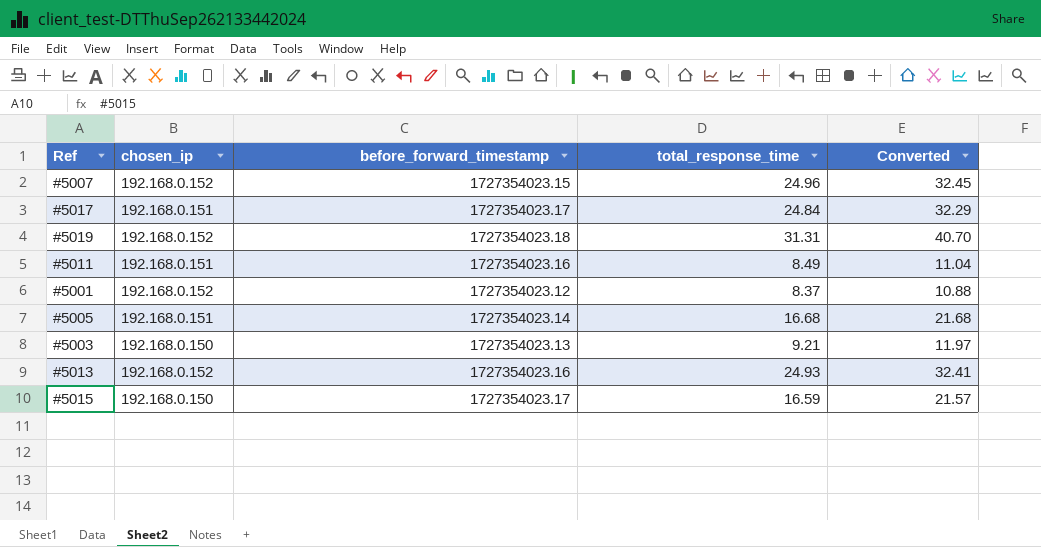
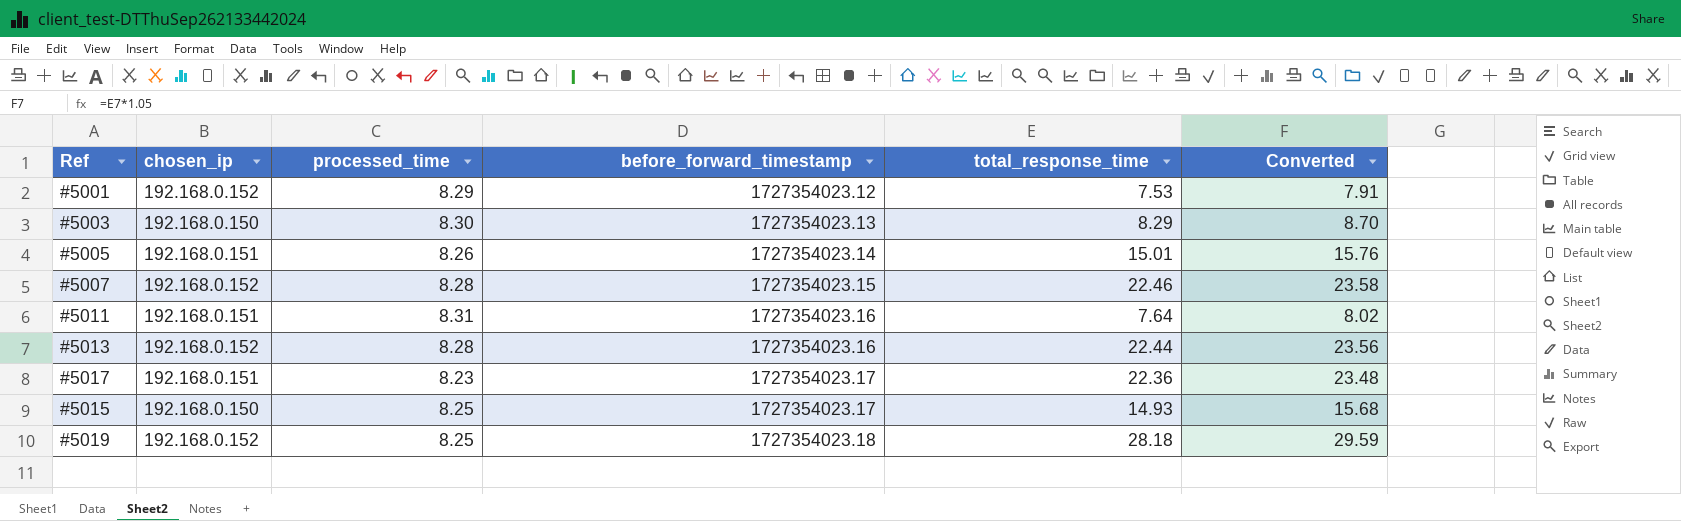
row order: none -> before_forward_timestamp ascending
column processed_time | position: none -> 3
column Converted | formula: [total_response_time] * 1.3 -> [total_response_time] * 1.05
#5001 | total_response_time: 8.37 -> 7.53
#5003 | total_response_time: 9.21 -> 8.29
#5005 | total_response_time: 16.68 -> 15.01
#5007 | total_response_time: 24.96 -> 22.46
#5011 | total_response_time: 8.49 -> 7.64
#5013 | total_response_time: 24.93 -> 22.44
#5017 | total_response_time: 24.84 -> 22.36
#5015 | total_response_time: 16.59 -> 14.93
#5019 | total_response_time: 31.31 -> 28.18

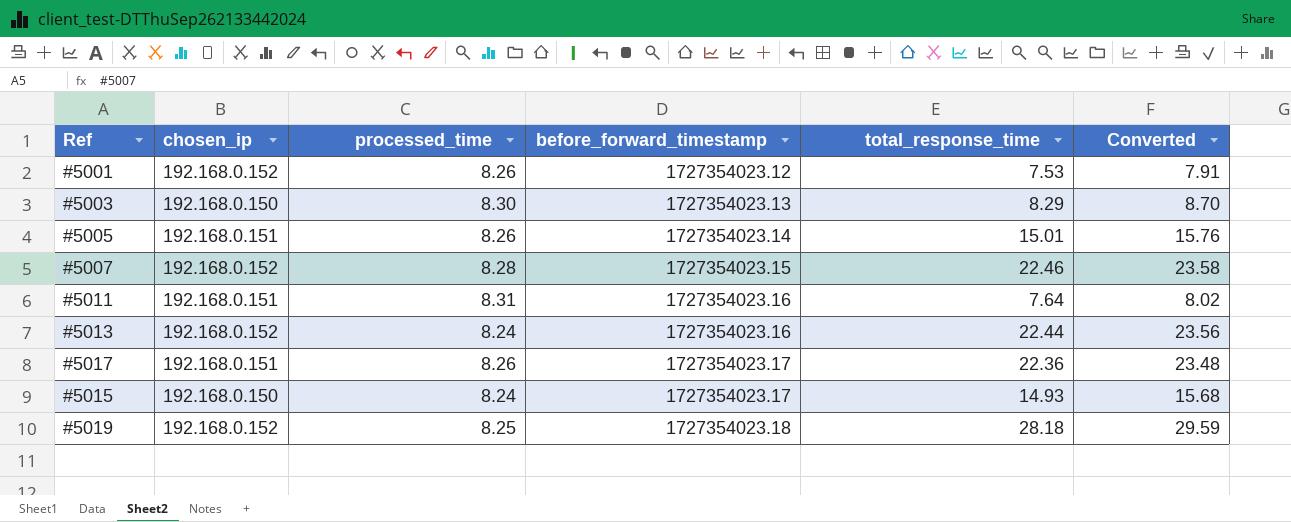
#5001 | processed_time: 8.29 -> 8.26
#5013 | processed_time: 8.28 -> 8.24
#5017 | processed_time: 8.23 -> 8.26
#5015 | processed_time: 8.25 -> 8.24

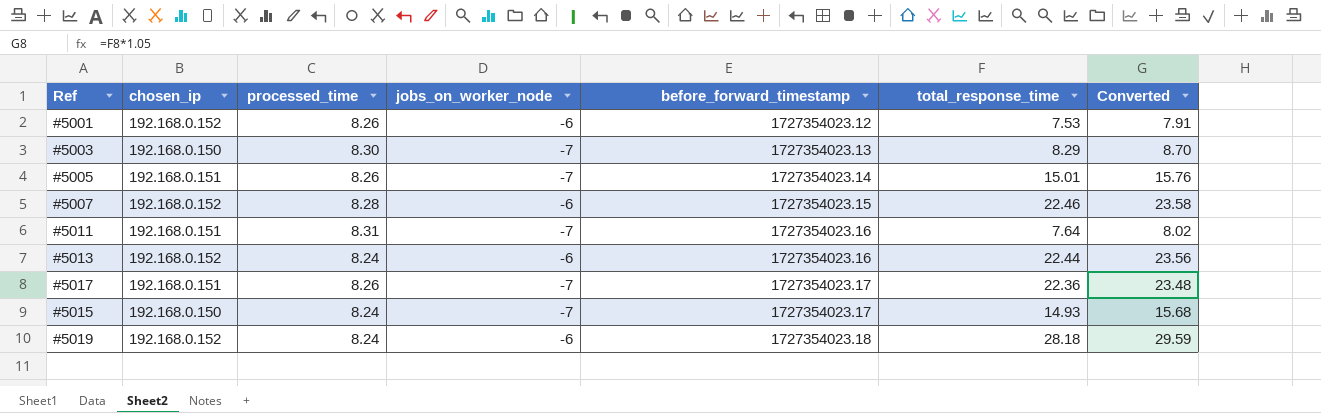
column jobs_on_worker_node | position: none -> 4
#5019 | processed_time: 8.25 -> 8.24

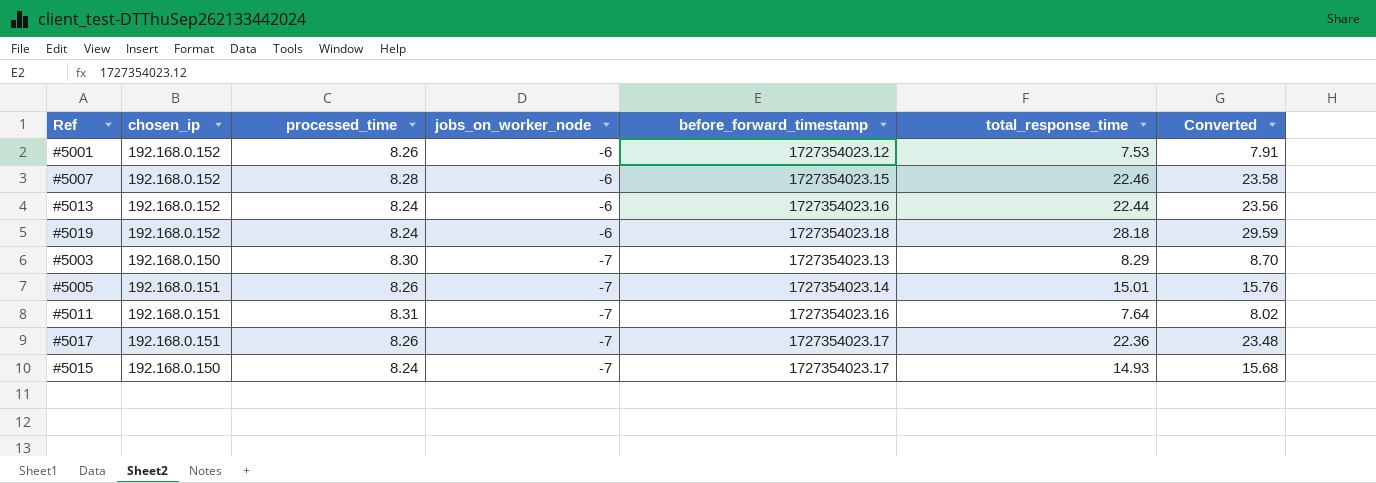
row order: before_forward_timestamp ascending -> jobs_on_worker_node descending

